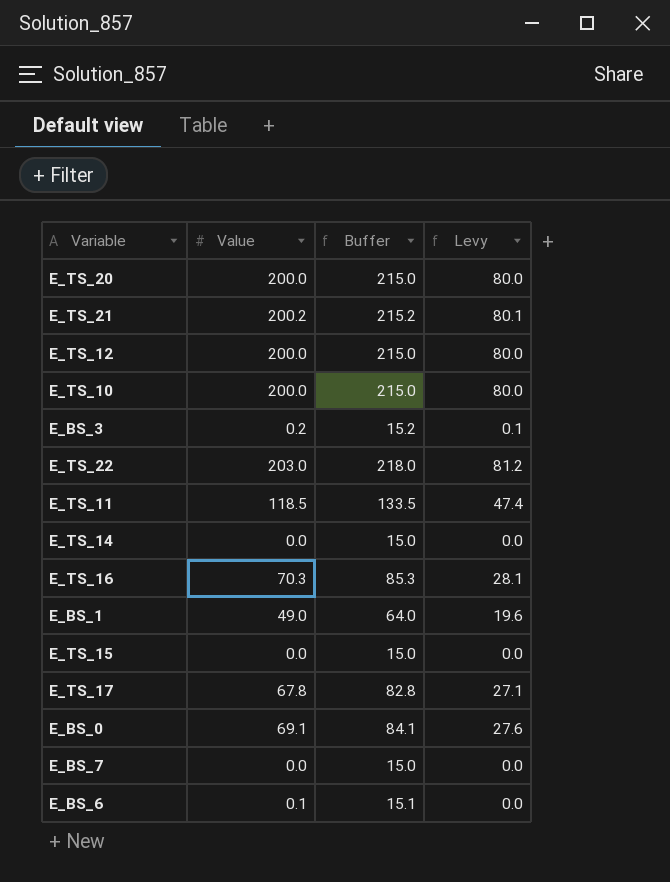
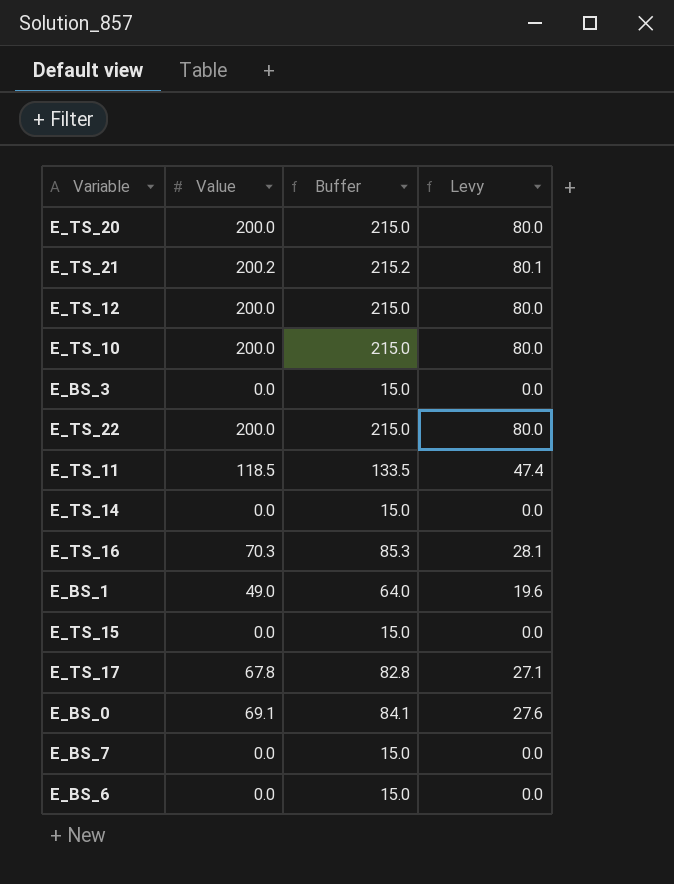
E_BS_3 | Value: 0.2 -> 0.0
E_BS_3 | Buffer: 15.2 -> 15.0
E_BS_3 | Levy: 0.1 -> 0.0
E_TS_22 | Value: 203.0 -> 200.0
E_TS_22 | Buffer: 218.0 -> 215.0
E_TS_22 | Levy: 81.2 -> 80.0
E_BS_6 | Value: 0.1 -> 0.0
E_BS_6 | Buffer: 15.1 -> 15.0

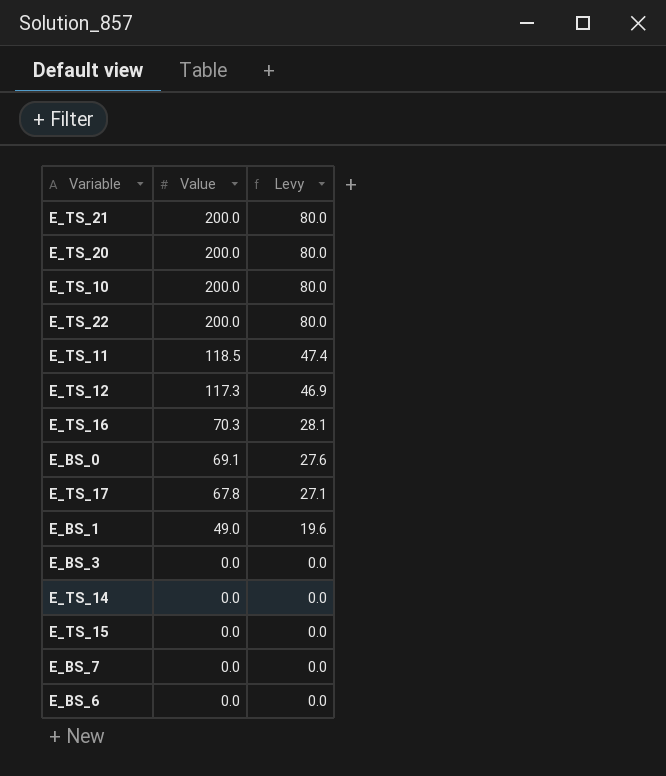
row order: none -> Value descending
column Buffer | formula: [Value] + 15 -> none
E_TS_21 | Value: 200.2 -> 200.0
E_TS_21 | Levy: 80.1 -> 80.0
E_TS_12 | Value: 200.0 -> 117.3
E_TS_12 | Levy: 80.0 -> 46.9

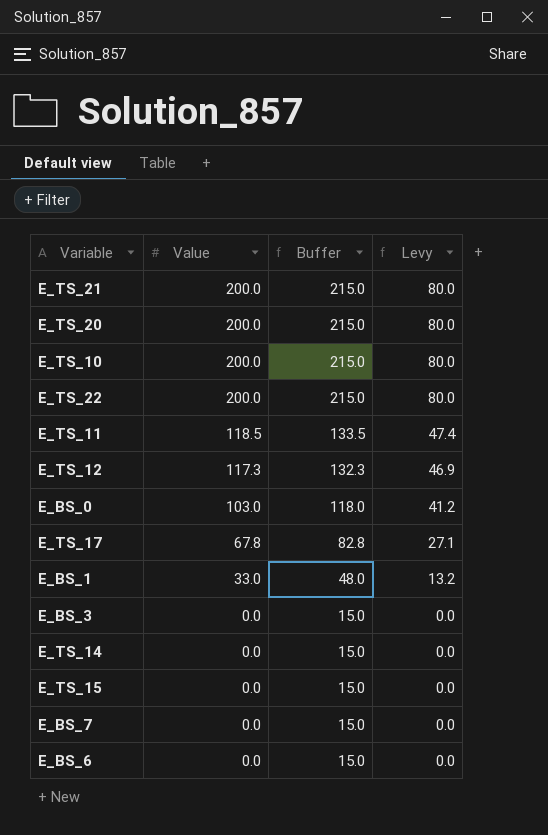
column Buffer | formula: none -> [Value] + 15
row E_TS_16: 70.3 | 28.1 -> none
E_BS_0 | Value: 69.1 -> 103.0
E_BS_0 | Levy: 27.6 -> 41.2
E_BS_1 | Value: 49.0 -> 33.0
E_BS_1 | Levy: 19.6 -> 13.2

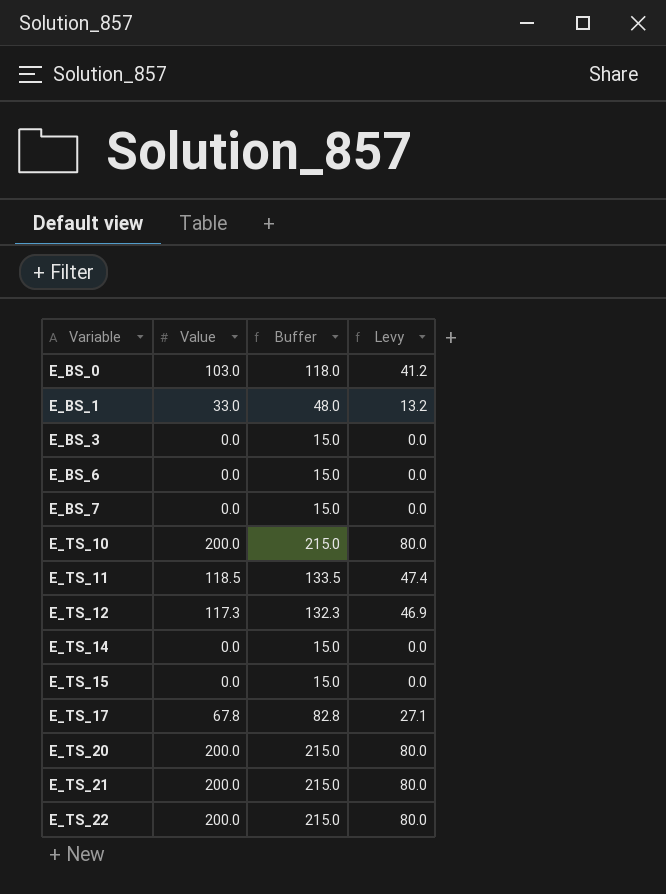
row order: Value descending -> Variable ascending

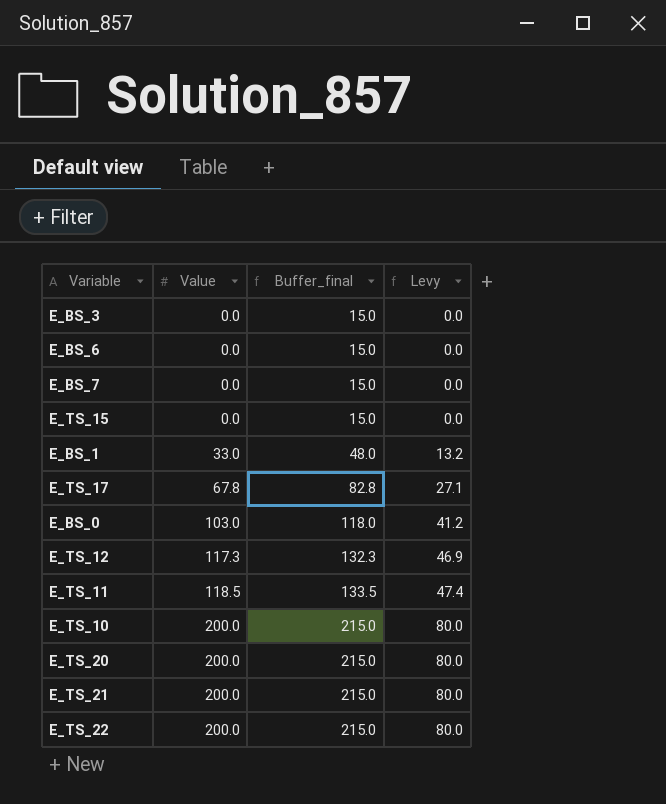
row order: Variable ascending -> Value ascending
column name: Buffer -> Buffer_final
row E_TS_14: 0.0 | 15.0 | 0.0 -> none

